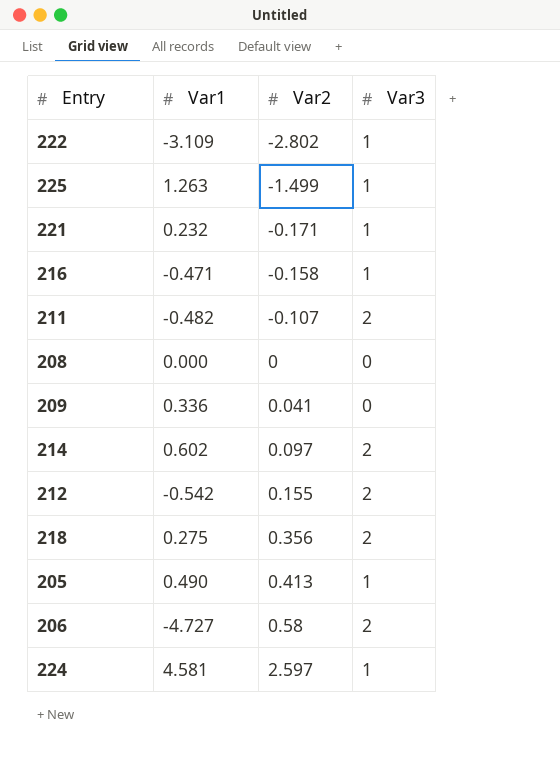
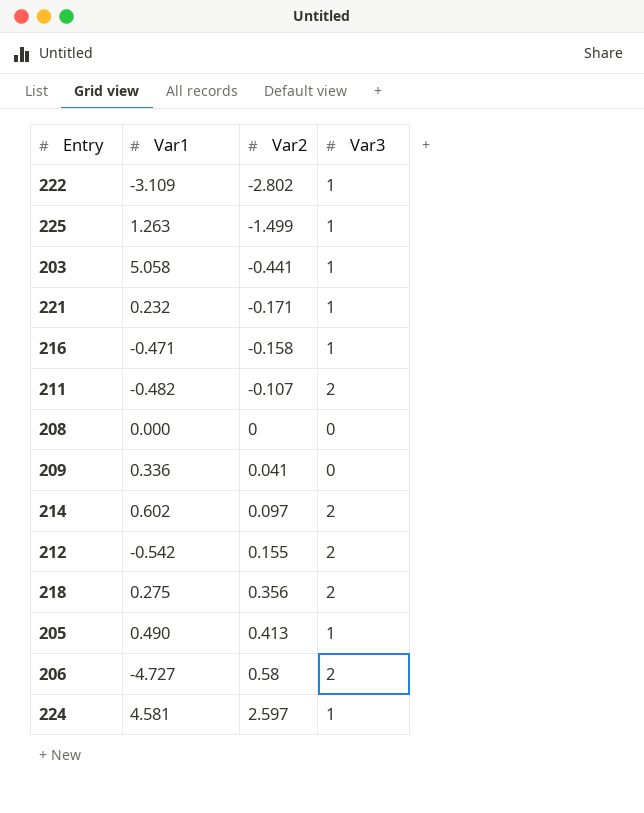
row 203: none -> 5.058 | -0.441 | 1

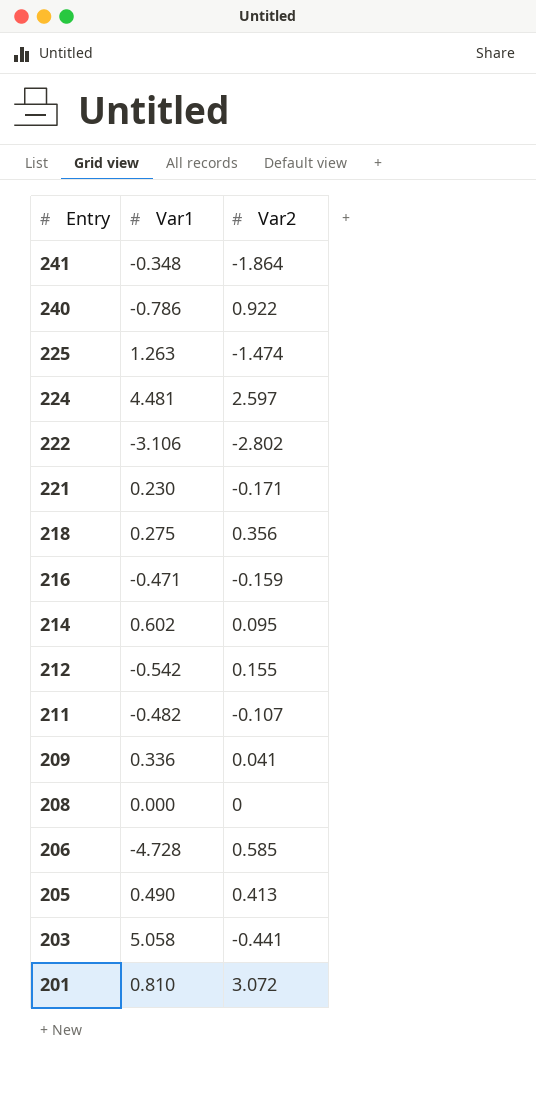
row order: Var2 ascending -> Entry descending
column Var3 | position: 4 -> none
row 241: none -> -0.348 | -1.864
row 240: none -> -0.786 | 0.922
225 | Var2: -1.499 -> -1.474
224 | Var1: 4.581 -> 4.481
222 | Var1: -3.109 -> -3.106
221 | Var1: 0.232 -> 0.230
216 | Var2: -0.158 -> -0.159
214 | Var2: 0.097 -> 0.095
206 | Var1: -4.727 -> -4.728
206 | Var2: 0.58 -> 0.585
row 201: none -> 0.810 | 3.072

